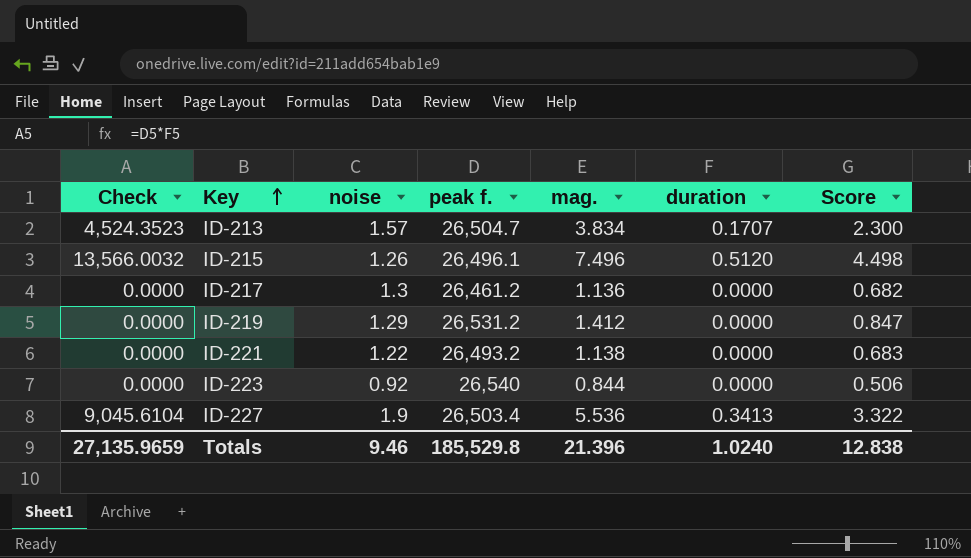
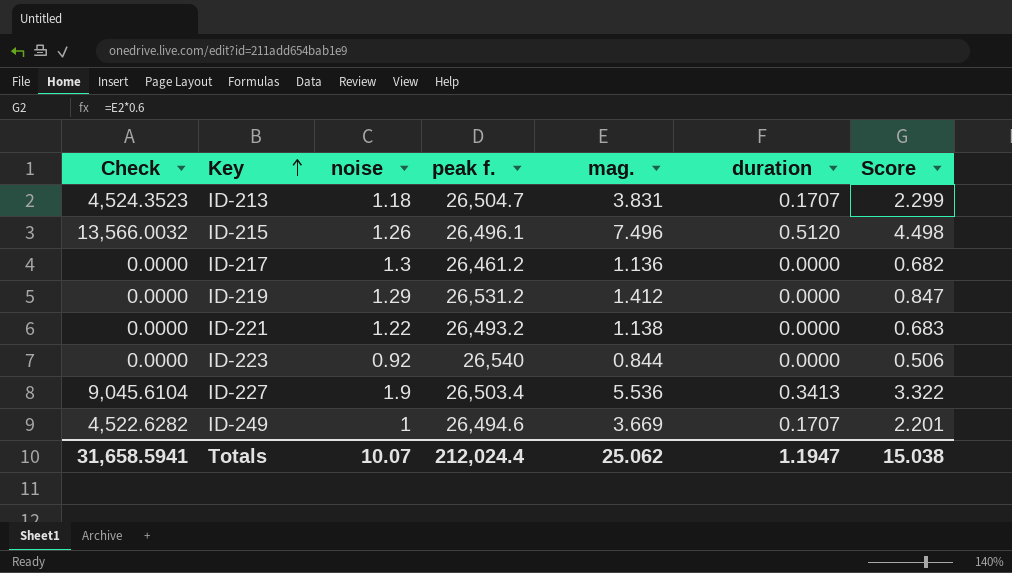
ID-213 | noise: 1.57 -> 1.18
ID-213 | mag.: 3.834 -> 3.831
ID-213 | Score: 2.300 -> 2.299
row ID-249: none -> 4,522.6282 | 1 | 26,494.6 | 3.669 | 0.1707 | 2.201
Totals | Check: 27,135.9659 -> 31,658.5941
Totals | noise: 9.46 -> 10.07
Totals | peak f.: 185,529.8 -> 212,024.4
Totals | mag.: 21.396 -> 25.062
Totals | duration: 1.0240 -> 1.1947
Totals | Score: 12.838 -> 15.038

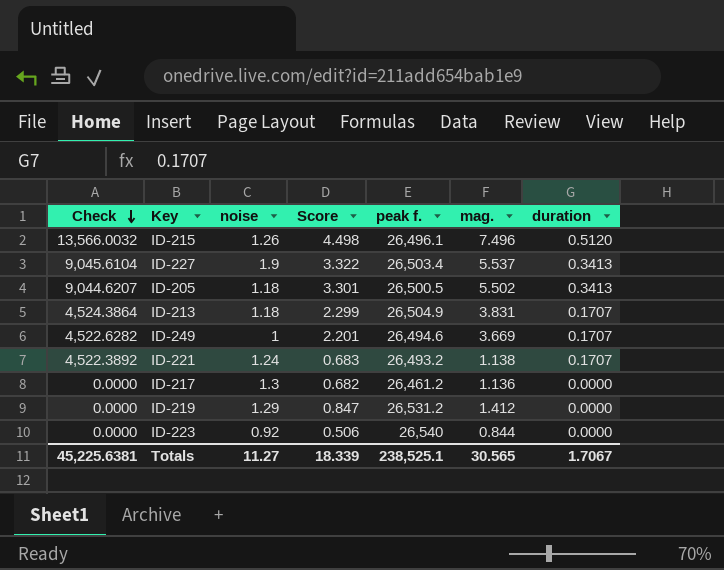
row order: Key ascending -> Check descending
column Score | position: 7 -> 4
ID-227 | mag.: 5.536 -> 5.537
row ID-205: none -> 9,044.6207 | 1.18 | 3.301 | 26,500.5 | 5.502 | 0.3413
ID-213 | Check: 4,524.3523 -> 4,524.3864
ID-213 | peak f.: 26,504.7 -> 26,504.9
ID-221 | Check: 0.0000 -> 4,522.3892
ID-221 | noise: 1.22 -> 1.24
ID-221 | duration: 0.0000 -> 0.1707
Totals | Check: 31,658.5941 -> 45,225.6381
Totals | noise: 10.07 -> 11.27
Totals | Score: 15.038 -> 18.339
Totals | peak f.: 212,024.4 -> 238,525.1
Totals | mag.: 25.062 -> 30.565
Totals | duration: 1.1947 -> 1.7067

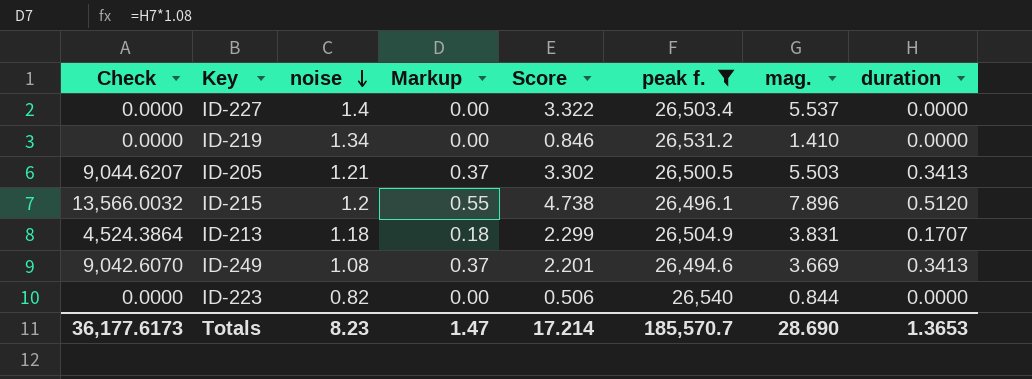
filter: none -> peak f. >= 26,494.6
row order: Check descending -> noise descending
column Markup | formula: none -> [duration] * 1.08
ID-227 | Check: 9,045.6104 -> 0.0000
ID-227 | noise: 1.9 -> 1.4
ID-227 | duration: 0.3413 -> 0.0000
ID-219 | noise: 1.29 -> 1.34
ID-219 | Score: 0.847 -> 0.846
ID-219 | mag.: 1.412 -> 1.410
ID-205 | noise: 1.18 -> 1.21
ID-205 | Score: 3.301 -> 3.302
ID-205 | mag.: 5.502 -> 5.503
ID-215 | noise: 1.26 -> 1.2
ID-215 | Score: 4.498 -> 4.738
ID-215 | mag.: 7.496 -> 7.896
ID-249 | Check: 4,522.6282 -> 9,042.6070
ID-249 | noise: 1 -> 1.08
ID-249 | duration: 0.1707 -> 0.3413
ID-223 | noise: 0.92 -> 0.82
Totals | Check: 45,225.6381 -> 36,177.6173
Totals | noise: 11.27 -> 8.23
Totals | Score: 18.339 -> 17.214
Totals | peak f.: 238,525.1 -> 185,570.7
Totals | mag.: 30.565 -> 28.690
Totals | duration: 1.7067 -> 1.3653

